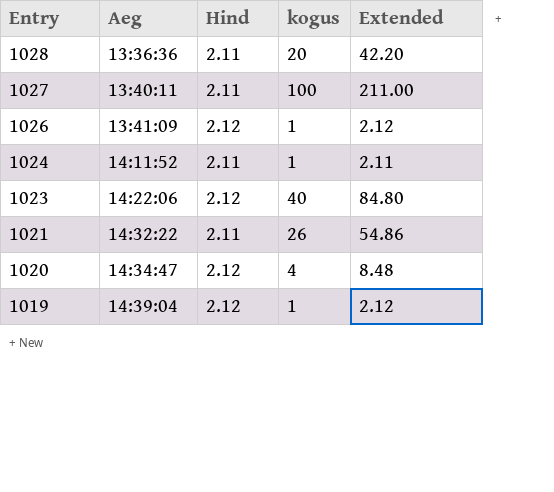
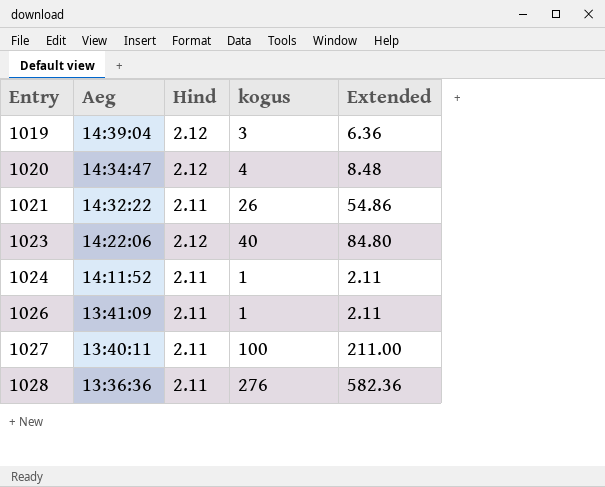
row order: Entry descending -> Entry ascending
1019 | kogus: 1 -> 3
1019 | Extended: 2.12 -> 6.36
1026 | Hind: 2.12 -> 2.11
1026 | Extended: 2.12 -> 2.11
1028 | kogus: 20 -> 276
1028 | Extended: 42.20 -> 582.36

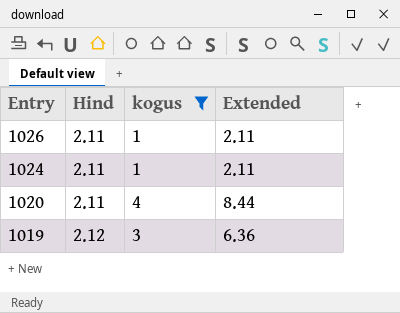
filter: none -> kogus <= 4
row order: Entry ascending -> Entry descending
column Aeg | position: 2 -> none
1020 | Hind: 2.12 -> 2.11
1020 | Extended: 8.48 -> 8.44

